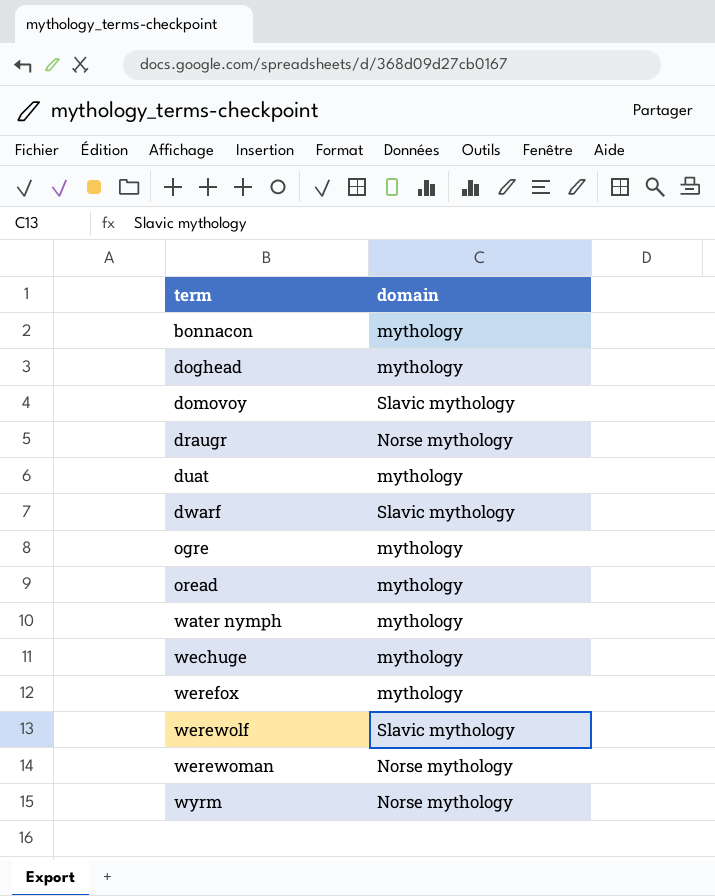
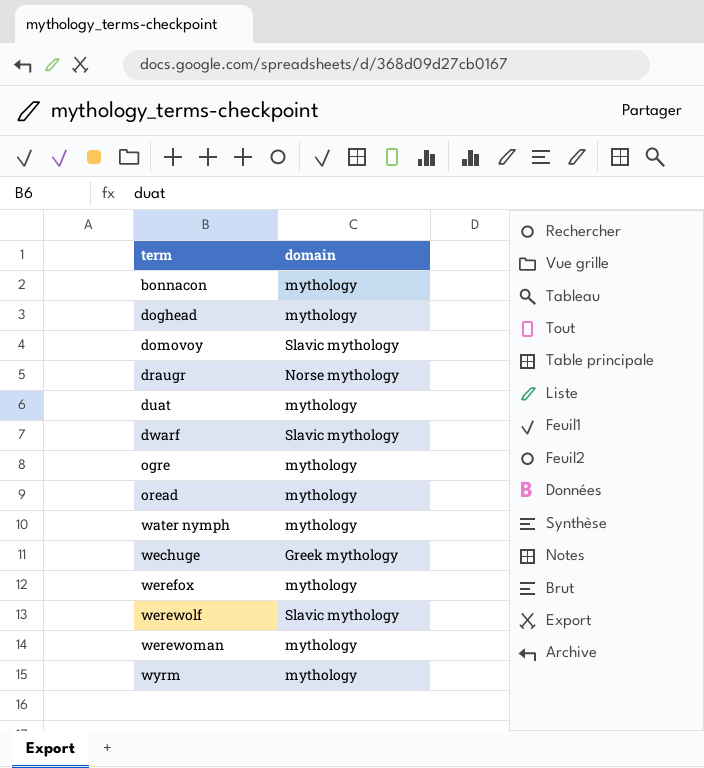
wechuge | domain: mythology -> Greek mythology
werewoman | domain: Norse mythology -> mythology
wyrm | domain: Norse mythology -> mythology

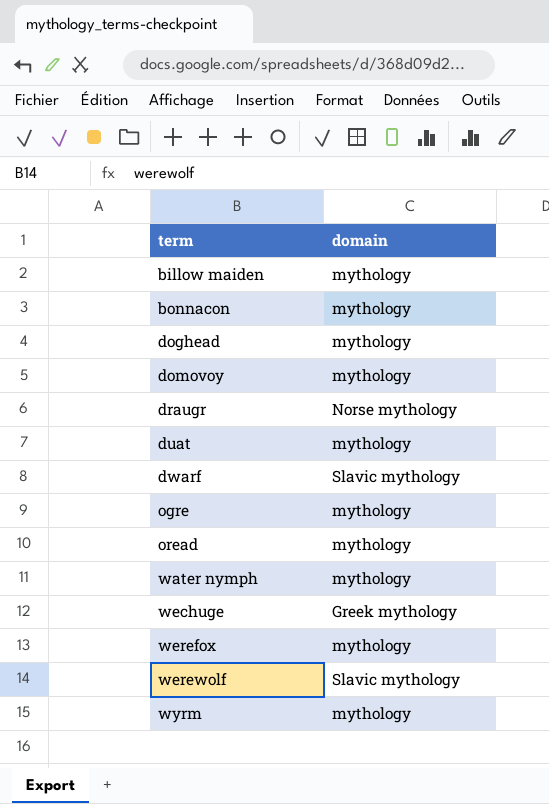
row werewoman: mythology -> none
row billow maiden: none -> mythology
domovoy | domain: Slavic mythology -> mythology

